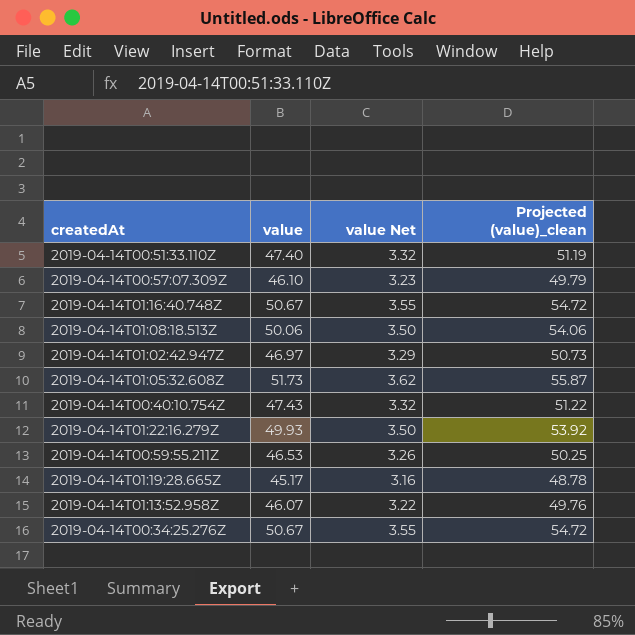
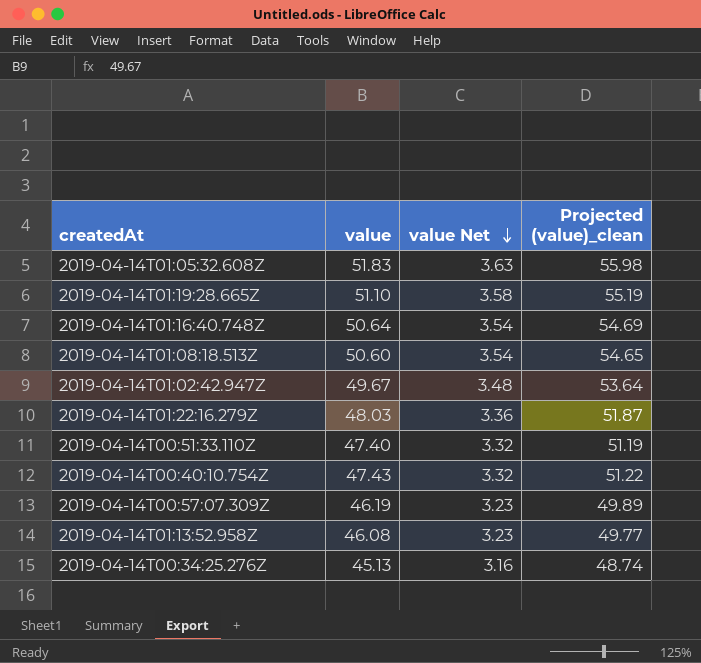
row order: none -> value Net descending
row 2019-04-14T00:59:55.211Z: 46.53 | 3.26 | 50.25 -> none
2019-04-14T01:05:32.608Z | value: 51.73 -> 51.83
2019-04-14T01:05:32.608Z | value Net: 3.62 -> 3.63
2019-04-14T01:05:32.608Z | Projected (value)_clean: 55.87 -> 55.98
2019-04-14T01:19:28.665Z | value: 45.17 -> 51.10
2019-04-14T01:19:28.665Z | value Net: 3.16 -> 3.58
2019-04-14T01:19:28.665Z | Projected (value)_clean: 48.78 -> 55.19
2019-04-14T01:16:40.748Z | value: 50.67 -> 50.64
2019-04-14T01:16:40.748Z | value Net: 3.55 -> 3.54
2019-04-14T01:16:40.748Z | Projected (value)_clean: 54.72 -> 54.69
2019-04-14T01:08:18.513Z | value: 50.06 -> 50.60
2019-04-14T01:08:18.513Z | value Net: 3.50 -> 3.54
2019-04-14T01:08:18.513Z | Projected (value)_clean: 54.06 -> 54.65
2019-04-14T01:02:42.947Z | value: 46.97 -> 49.67
2019-04-14T01:02:42.947Z | value Net: 3.29 -> 3.48
2019-04-14T01:02:42.947Z | Projected (value)_clean: 50.73 -> 53.64
2019-04-14T01:22:16.279Z | value: 49.93 -> 48.03
2019-04-14T01:22:16.279Z | value Net: 3.50 -> 3.36
2019-04-14T01:22:16.279Z | Projected (value)_clean: 53.92 -> 51.87
2019-04-14T00:57:07.309Z | value: 46.10 -> 46.19
2019-04-14T00:57:07.309Z | Projected (value)_clean: 49.79 -> 49.89
2019-04-14T01:13:52.958Z | value: 46.07 -> 46.08
2019-04-14T01:13:52.958Z | value Net: 3.22 -> 3.23
2019-04-14T01:13:52.958Z | Projected (value)_clean: 49.76 -> 49.77
2019-04-14T00:34:25.276Z | value: 50.67 -> 45.13
2019-04-14T00:34:25.276Z | value Net: 3.55 -> 3.16
2019-04-14T00:34:25.276Z | Projected (value)_clean: 54.72 -> 48.74

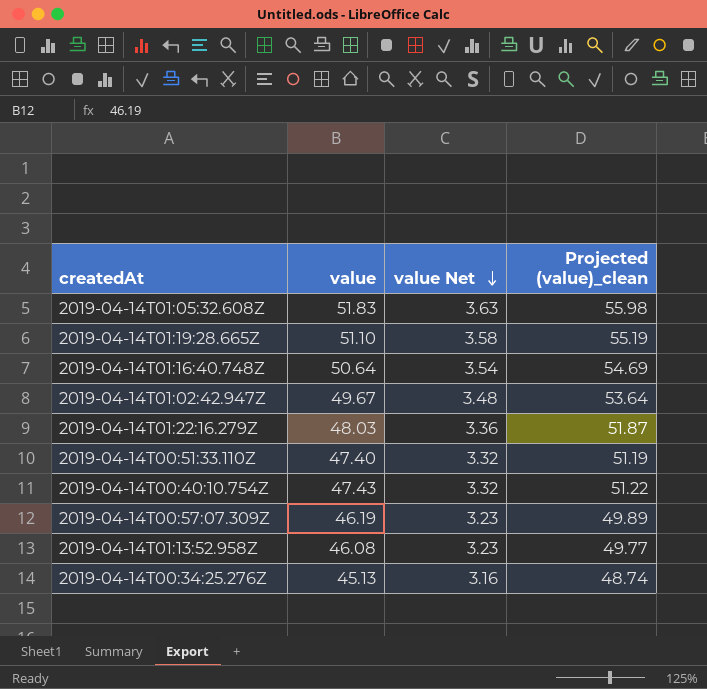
row 2019-04-14T01:08:18.513Z: 50.60 | 3.54 | 54.65 -> none

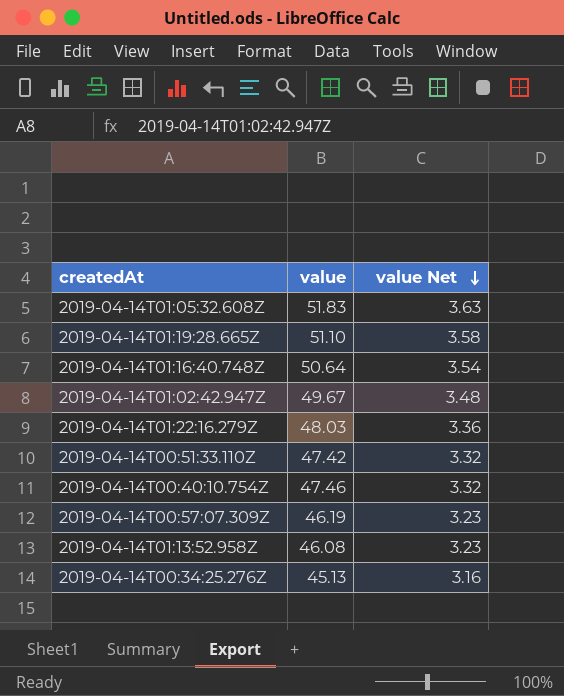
column Projected (value)_clean | formula: [value] * 1.08 -> none
2019-04-14T00:51:33.110Z | value: 47.40 -> 47.42
2019-04-14T00:40:10.754Z | value: 47.43 -> 47.46

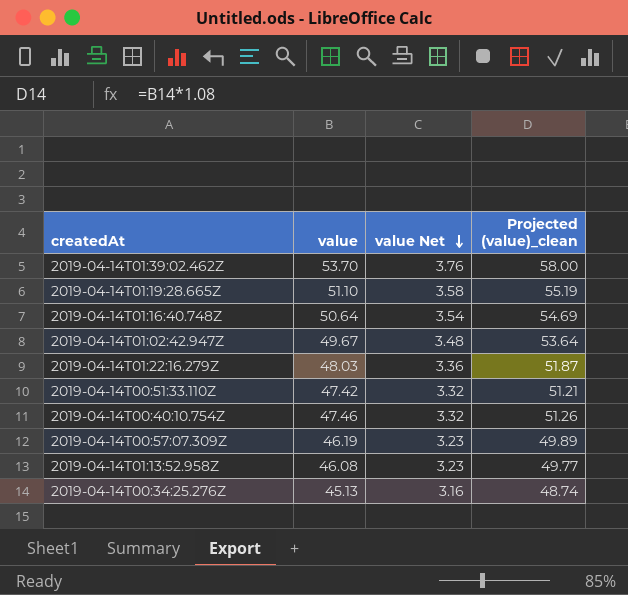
column Projected (value)_clean | formula: none -> [value] * 1.08
row 2019-04-14T01:05:32.608Z: 51.83 | 3.63 -> none
row 2019-04-14T01:39:02.462Z: none -> 53.70 | 3.76 | 58.00

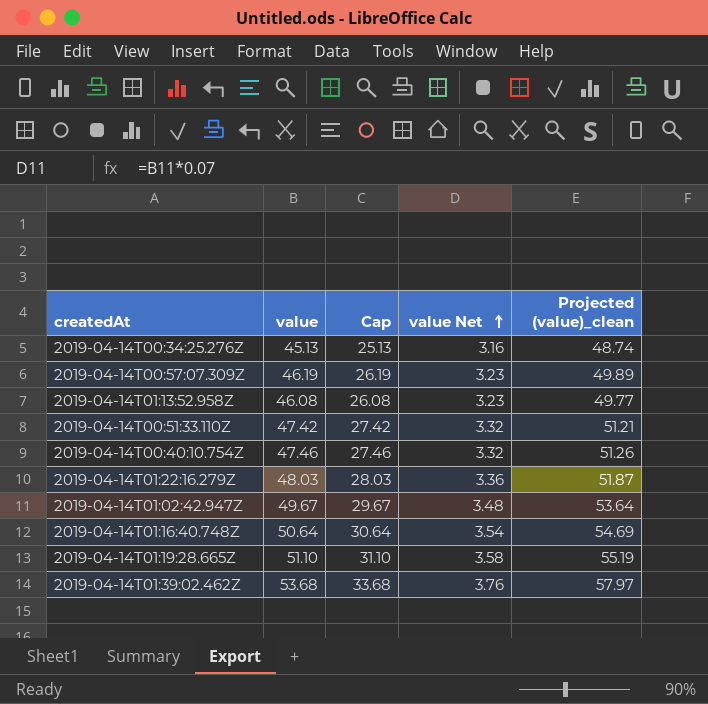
row order: value Net descending -> value Net ascending
column Cap | formula: none -> [value] - 20
2019-04-14T01:39:02.462Z | value: 53.70 -> 53.68
2019-04-14T01:39:02.462Z | Projected (value)_clean: 58.00 -> 57.97

